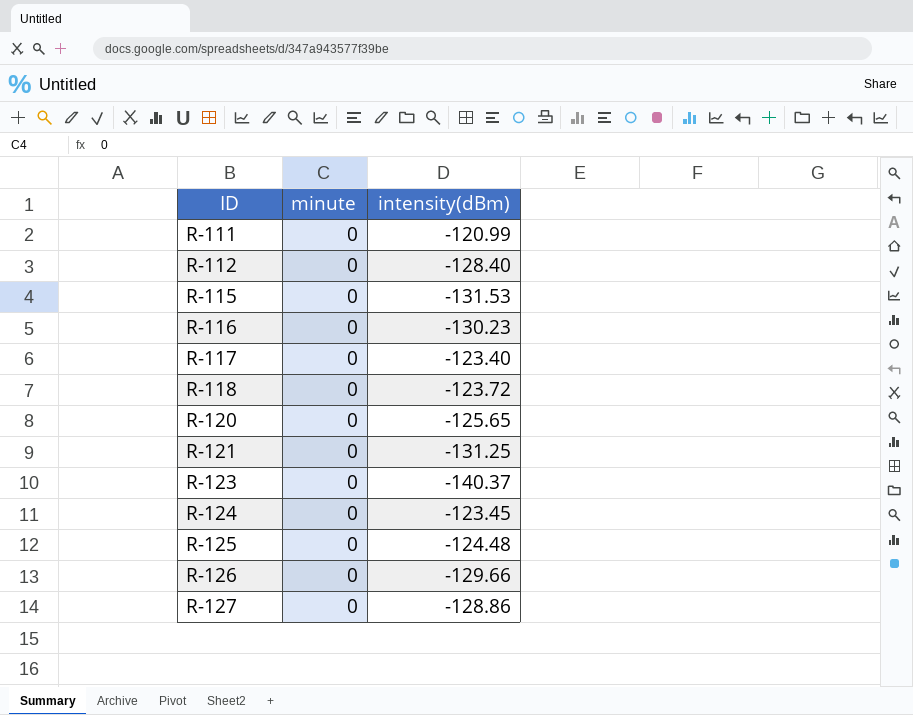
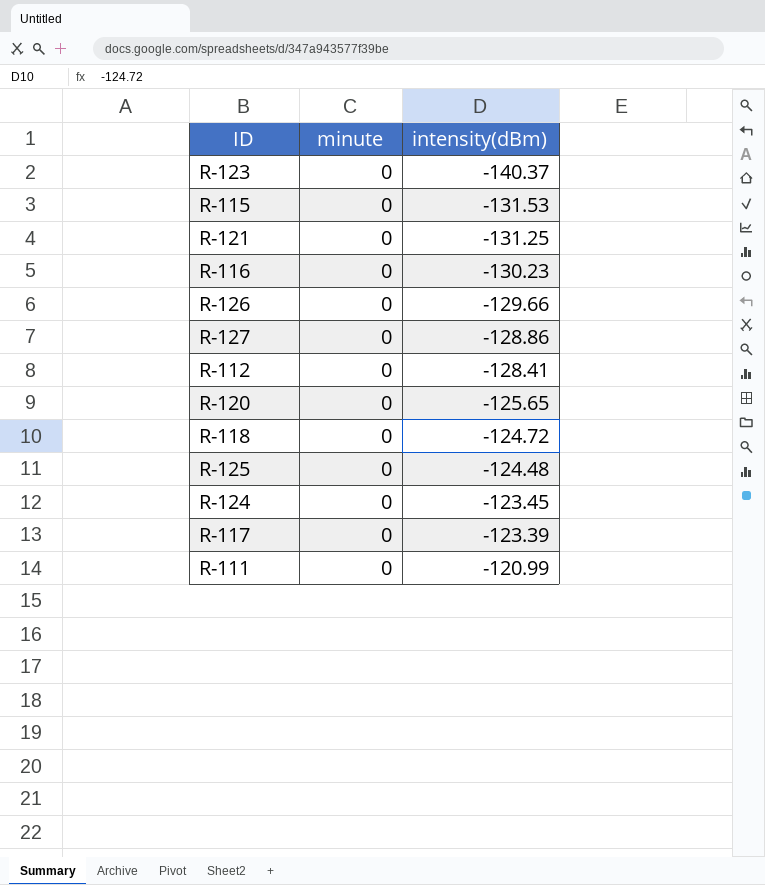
row order: ID ascending -> intensity(dBm) ascending
R-112 | intensity(dBm): -128.40 -> -128.41
R-118 | intensity(dBm): -123.72 -> -124.72
R-117 | intensity(dBm): -123.40 -> -123.39

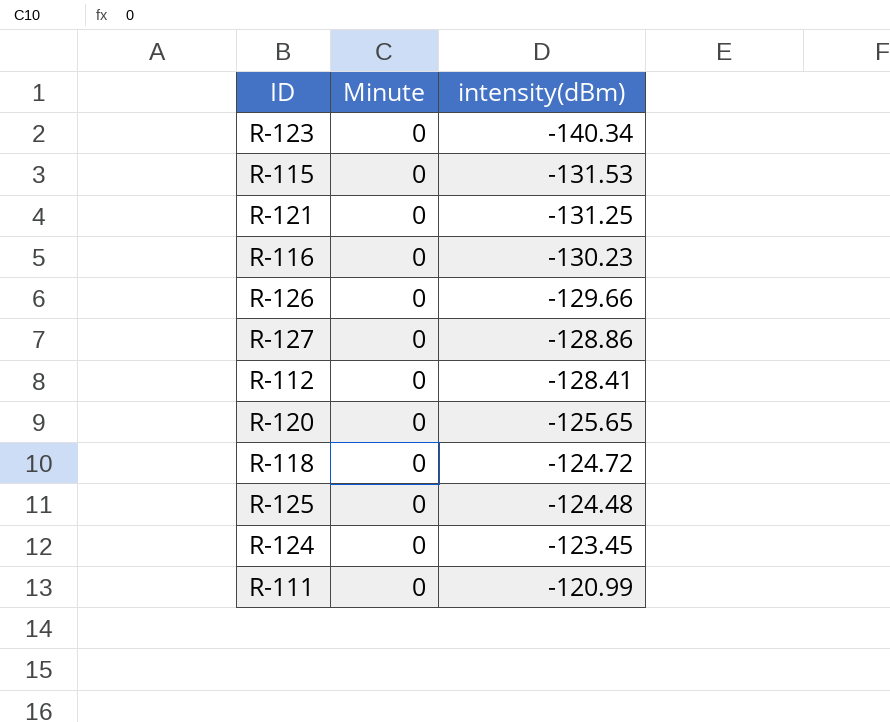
column name: minute -> Minute
row R-117: 0 | -123.39 -> none
R-123 | intensity(dBm): -140.37 -> -140.34

